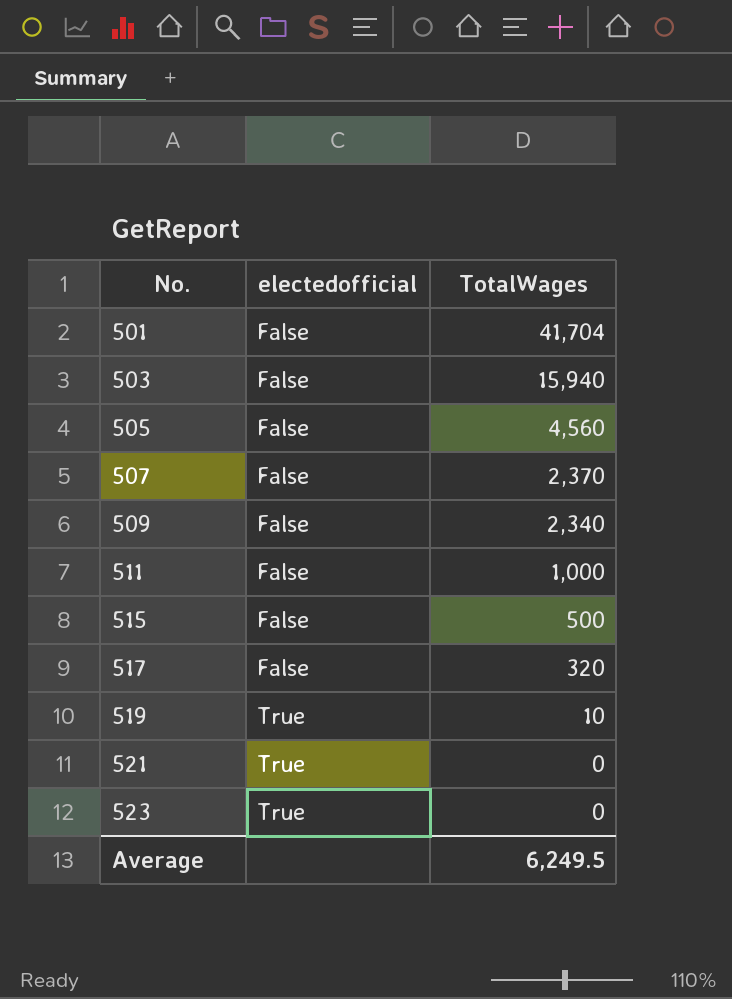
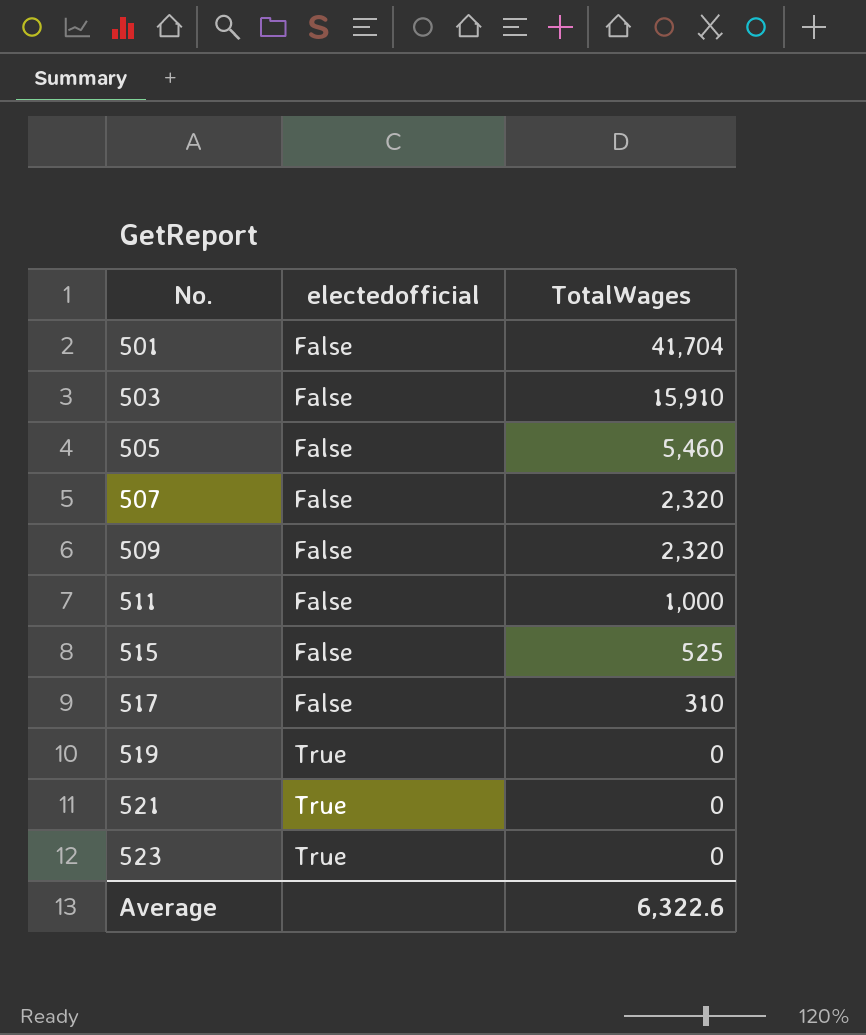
503 | TotalWages: 15,940 -> 15,910
505 | TotalWages: 4,560 -> 5,460
507 | TotalWages: 2,370 -> 2,320
509 | TotalWages: 2,340 -> 2,320
515 | TotalWages: 500 -> 525
517 | TotalWages: 320 -> 310
519 | TotalWages: 10 -> 0
Average | TotalWages: 6,249.5 -> 6,322.6

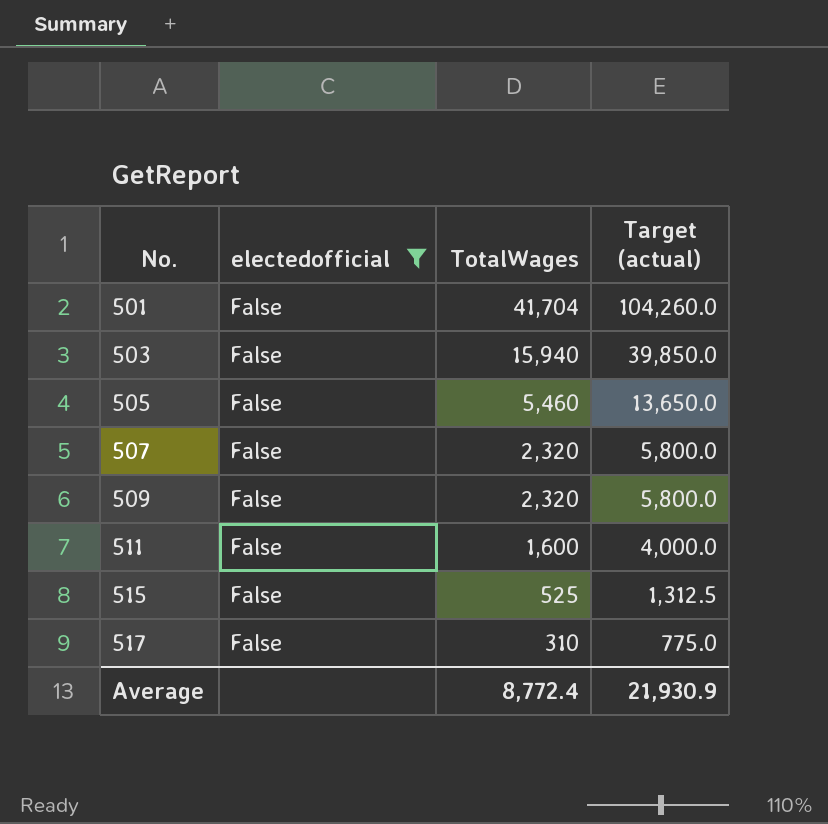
filter: none -> electedofficial = False
column Target (actual) | formula: none -> [TotalWages] * 2.5
503 | TotalWages: 15,910 -> 15,940
511 | TotalWages: 1,000 -> 1,600
Average | TotalWages: 6,322.6 -> 8,772.4

